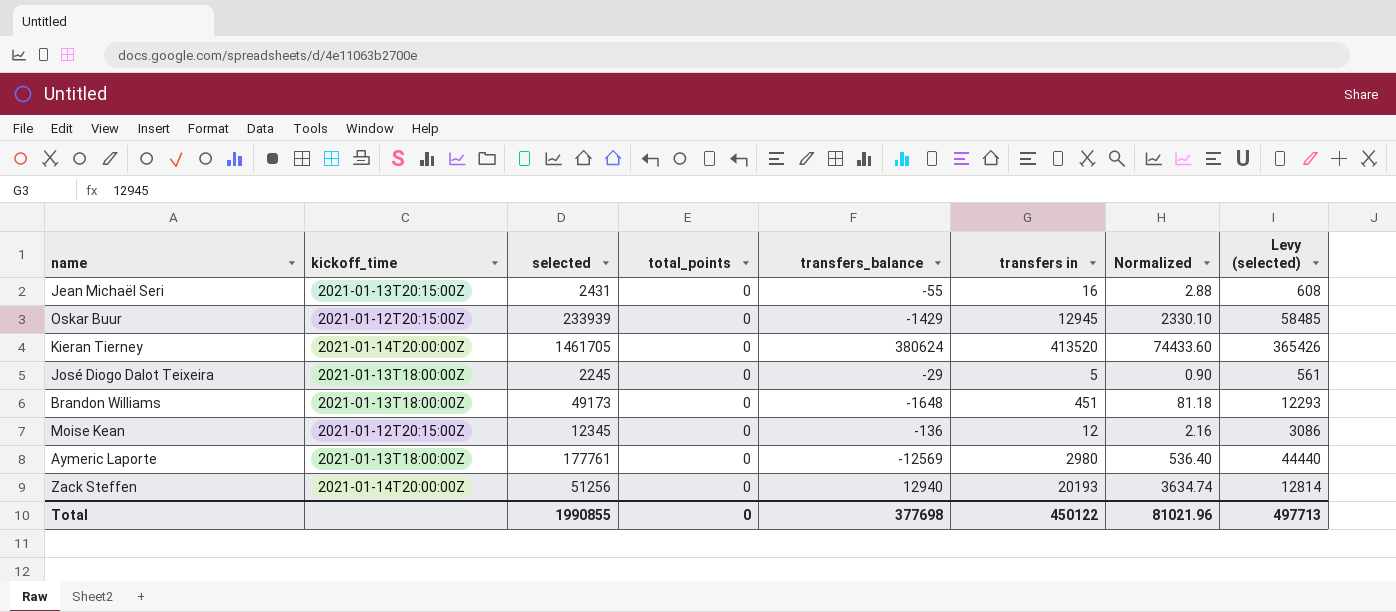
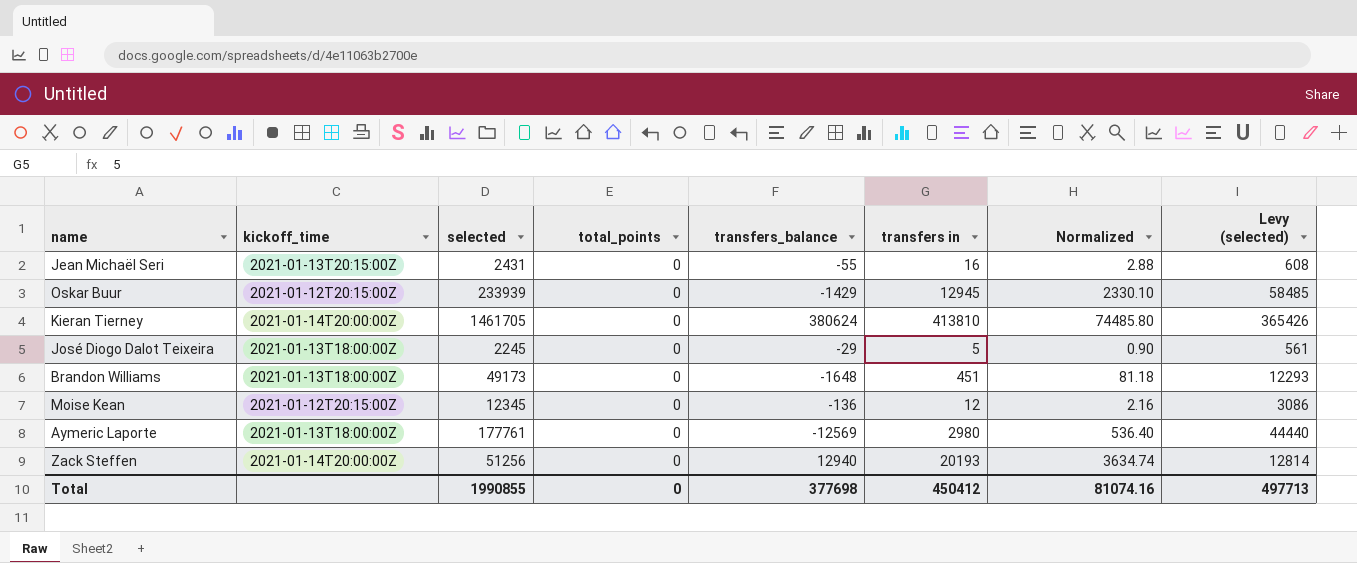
Kieran Tierney | transfers in: 413520 -> 413810
Kieran Tierney | Normalized: 74433.60 -> 74485.80
Total | transfers in: 450122 -> 450412
Total | Normalized: 81021.96 -> 81074.16

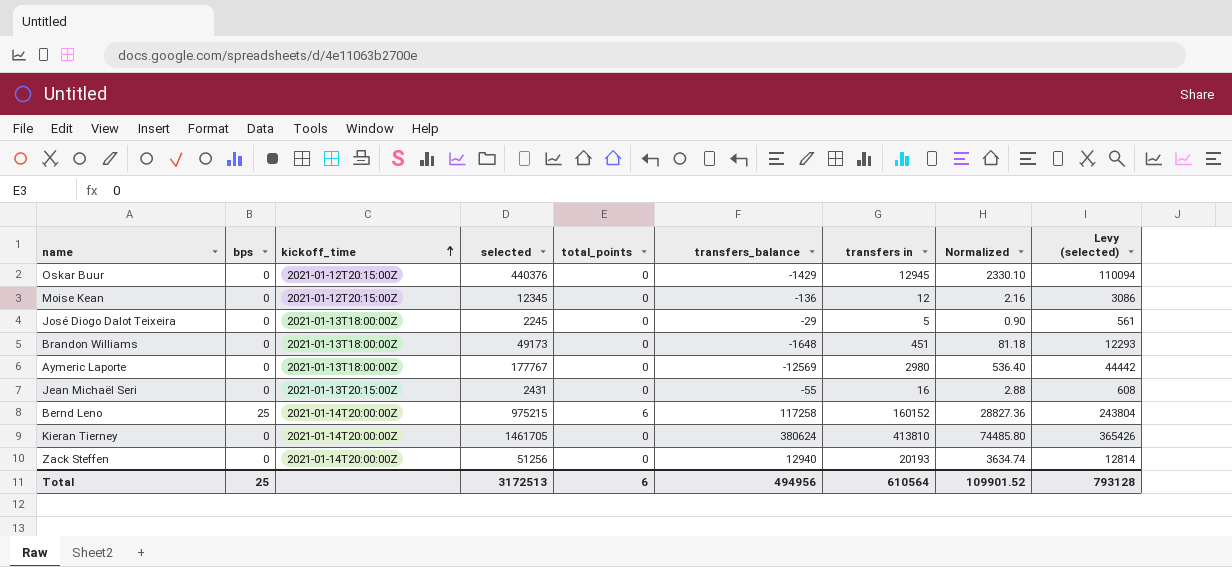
row order: none -> kickoff_time ascending
column bps | position: none -> 2
Oskar Buur | selected: 233939 -> 440376
Oskar Buur | Levy (selected): 58485 -> 110094
Aymeric Laporte | selected: 177761 -> 177767
Aymeric Laporte | Levy (selected): 44440 -> 44442
row Bernd Leno: none -> 25 | 2021-01-14T20:00:00Z | 975215 | 6 | 117258 | 160152 | 28827.36 | 243804
Total | selected: 1990855 -> 3172513
Total | total_points: 0 -> 6
Total | transfers_balance: 377698 -> 494956
Total | transfers in: 450412 -> 610564
Total | Normalized: 81074.16 -> 109901.52
Total | Levy (selected): 497713 -> 793128

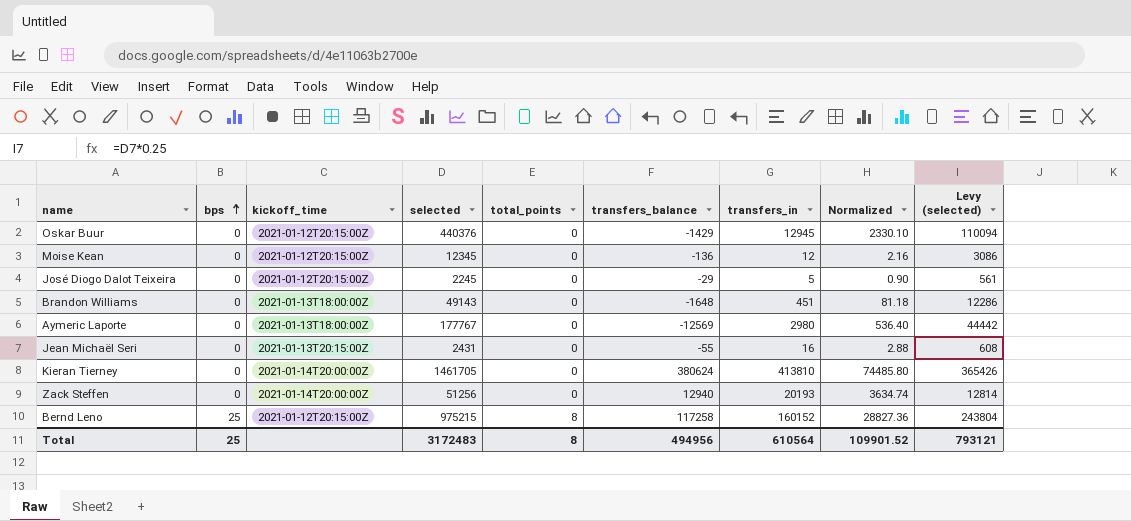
row order: kickoff_time ascending -> bps ascending
column name: transfers in -> transfers_in
José Diogo Dalot Teixeira | kickoff_time: 2021-01-13T18:00:00Z -> 2021-01-12T20:15:00Z
Brandon Williams | selected: 49173 -> 49143
Brandon Williams | Levy (selected): 12293 -> 12286
Bernd Leno | kickoff_time: 2021-01-14T20:00:00Z -> 2021-01-12T20:15:00Z
Bernd Leno | total_points: 6 -> 8
Total | selected: 3172513 -> 3172483
Total | total_points: 6 -> 8
Total | Levy (selected): 793128 -> 793121

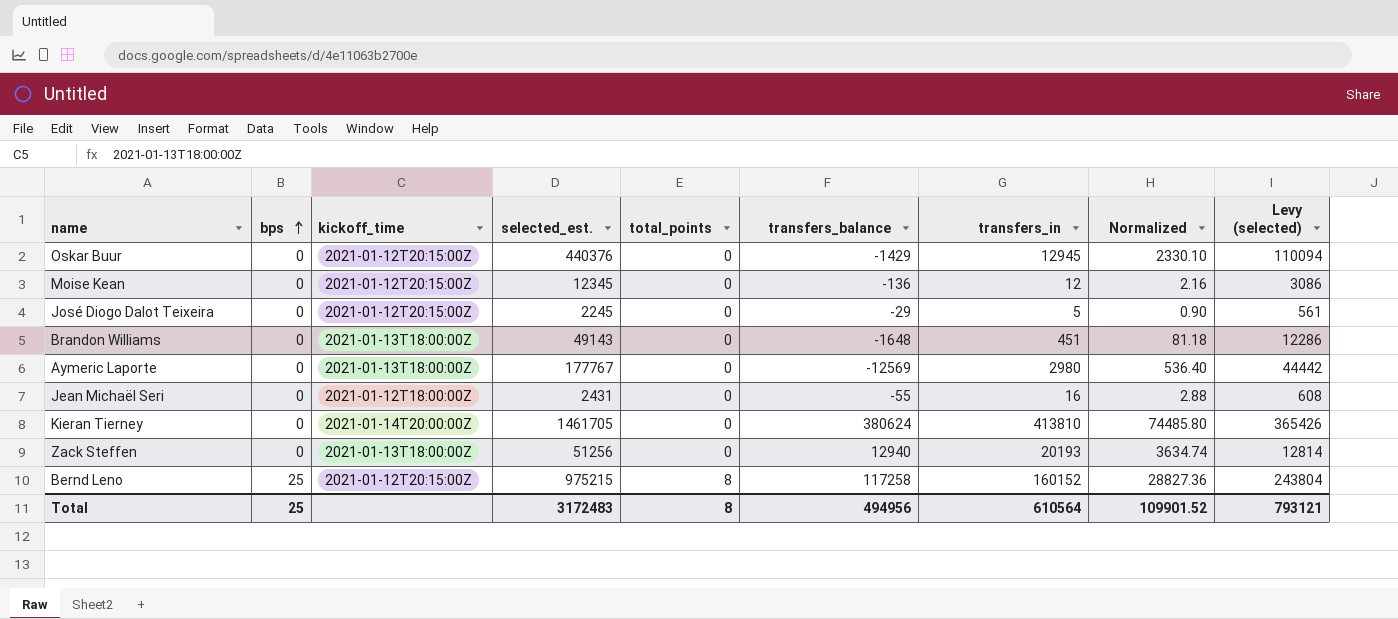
column name: selected -> selected_est.
Jean Michaël Seri | kickoff_time: 2021-01-13T20:15:00Z -> 2021-01-12T18:00:00Z
Zack Steffen | kickoff_time: 2021-01-14T20:00:00Z -> 2021-01-13T18:00:00Z

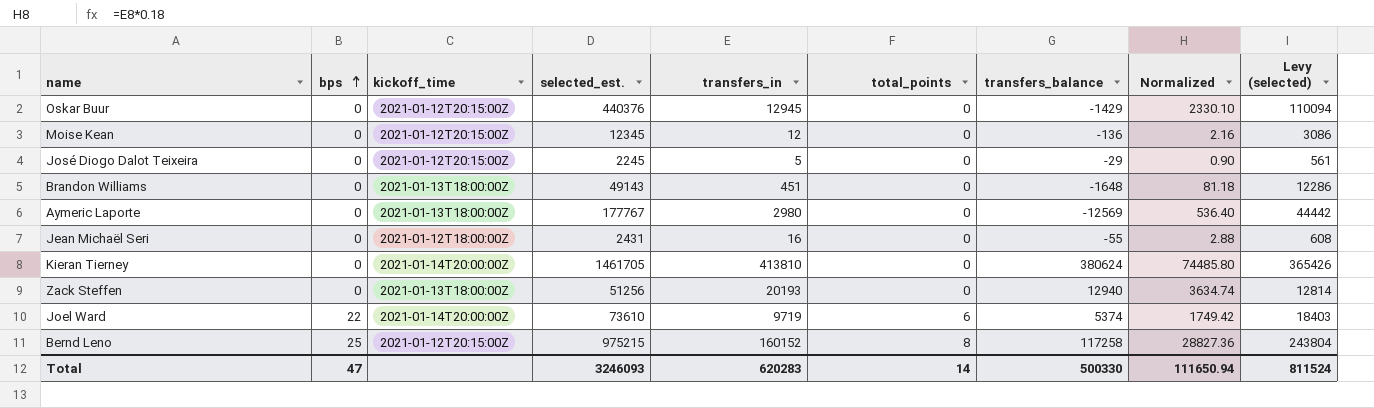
column transfers_in | position: 7 -> 5
row Joel Ward: none -> 22 | 2021-01-14T20:00:00Z | 73610 | 9719 | 6 | 5374 | 1749.42 | 18403
Total | bps: 25 -> 47
Total | selected_est.: 3172483 -> 3246093
Total | transfers_in: 610564 -> 620283
Total | total_points: 8 -> 14
Total | transfers_balance: 494956 -> 500330
Total | Normalized: 109901.52 -> 111650.94
Total | Levy (selected): 793121 -> 811524

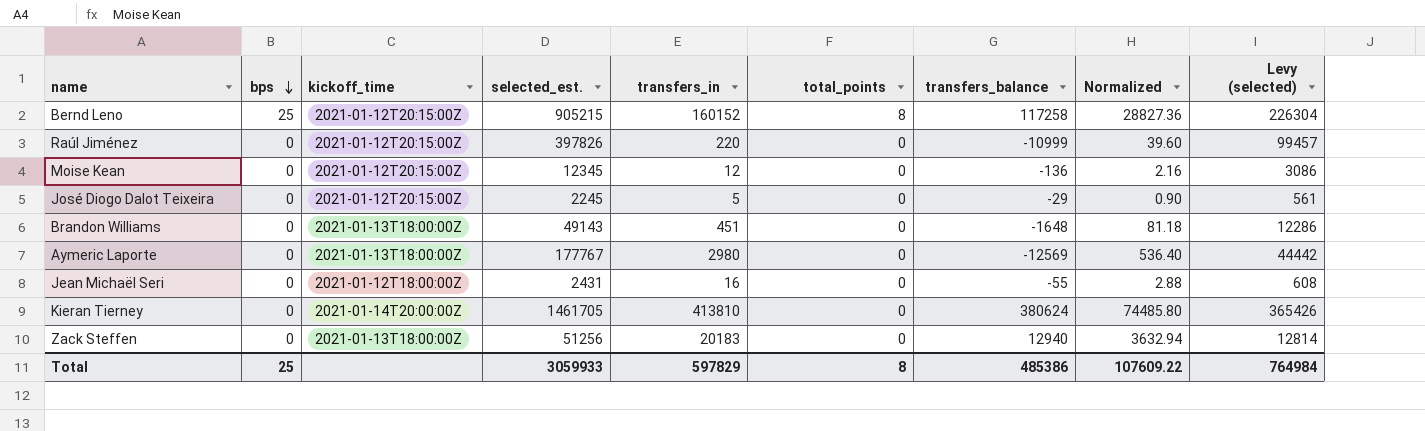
row order: bps ascending -> bps descending
row Oskar Buur: 0 | 2021-01-12T20:15:00Z | 440376 | 12945 | 0 | -1429 | 2330.10 | 110094 -> none
row Joel Ward: 22 | 2021-01-14T20:00:00Z | 73610 | 9719 | 6 | 5374 | 1749.42 | 18403 -> none
Bernd Leno | selected_est.: 975215 -> 905215
Bernd Leno | Levy (selected): 243804 -> 226304
row Raúl Jiménez: none -> 0 | 2021-01-12T20:15:00Z | 397826 | 220 | 0 | -10999 | 39.60 | 99457
Zack Steffen | transfers_in: 20193 -> 20183
Zack Steffen | Normalized: 3634.74 -> 3632.94
Total | bps: 47 -> 25
Total | selected_est.: 3246093 -> 3059933
Total | transfers_in: 620283 -> 597829
Total | total_points: 14 -> 8
Total | transfers_balance: 500330 -> 485386
Total | Normalized: 111650.94 -> 107609.22
Total | Levy (selected): 811524 -> 764984

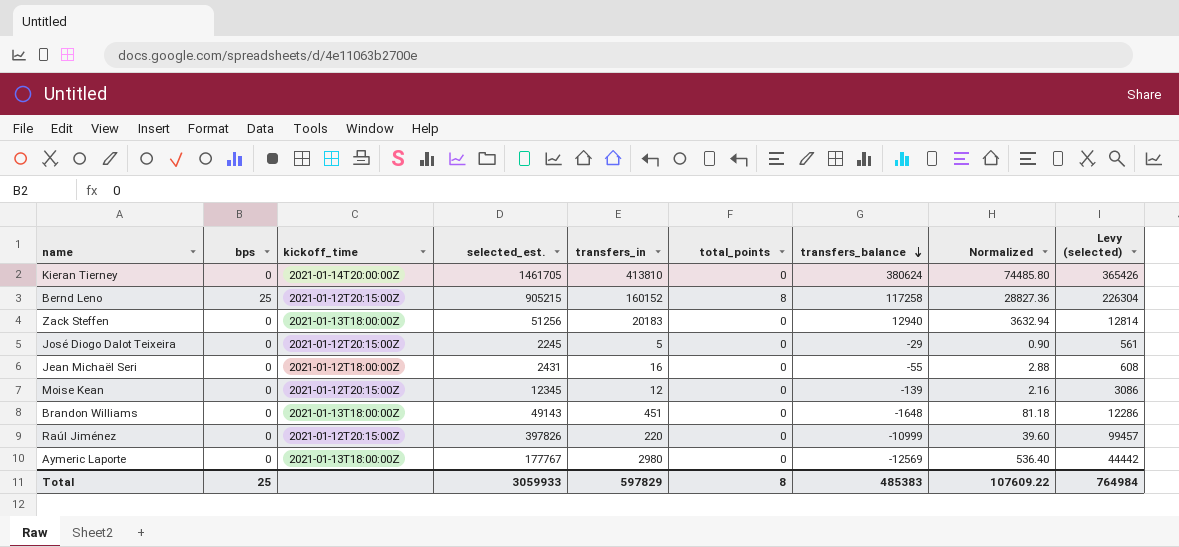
row order: bps descending -> transfers_balance descending
Moise Kean | transfers_balance: -136 -> -139
Total | transfers_balance: 485386 -> 485383

